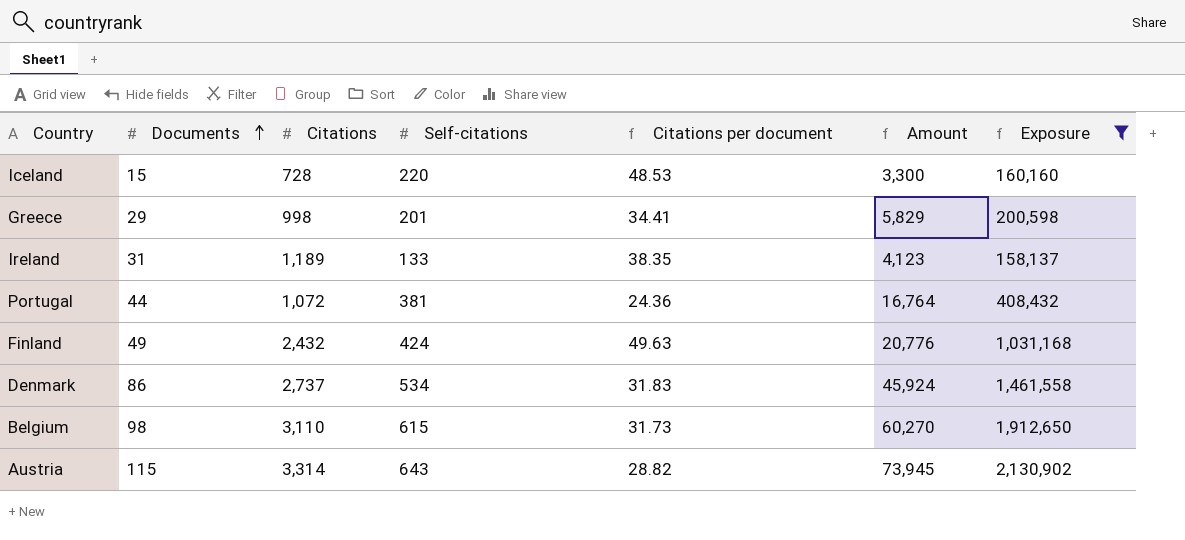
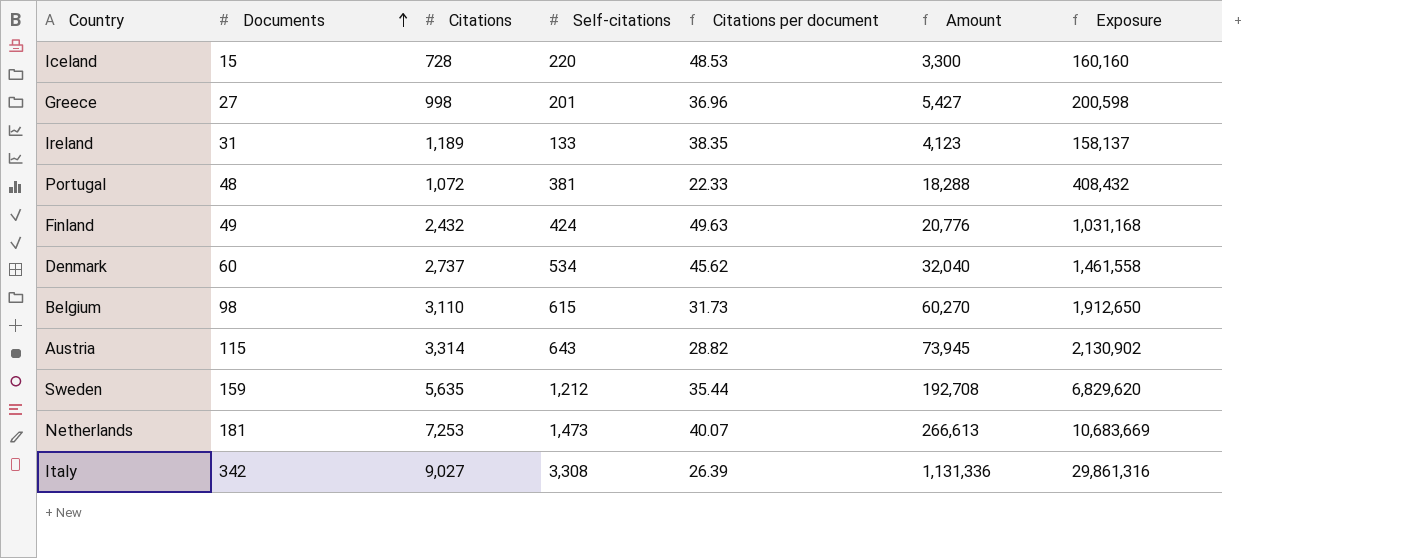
filter: Exposure <= 2,130,902 -> none
Greece | Documents: 29 -> 27
Greece | Citations per document: 34.41 -> 36.96
Greece | Amount: 5,829 -> 5,427
Portugal | Documents: 44 -> 48
Portugal | Citations per document: 24.36 -> 22.33
Portugal | Amount: 16,764 -> 18,288
Denmark | Documents: 86 -> 60
Denmark | Citations per document: 31.83 -> 45.62
Denmark | Amount: 45,924 -> 32,040

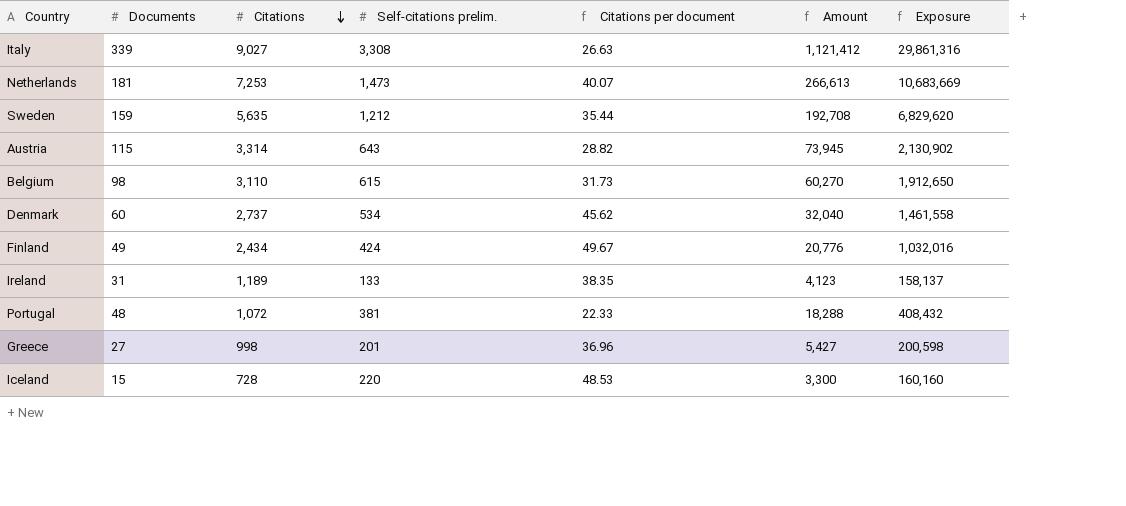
row order: Documents ascending -> Citations descending
column name: Self-citations -> Self-citations prelim.
Italy | Documents: 342 -> 339
Italy | Citations per document: 26.39 -> 26.63
Italy | Amount: 1,131,336 -> 1,121,412
Finland | Citations: 2,432 -> 2,434
Finland | Citations per document: 49.63 -> 49.67
Finland | Exposure: 1,031,168 -> 1,032,016

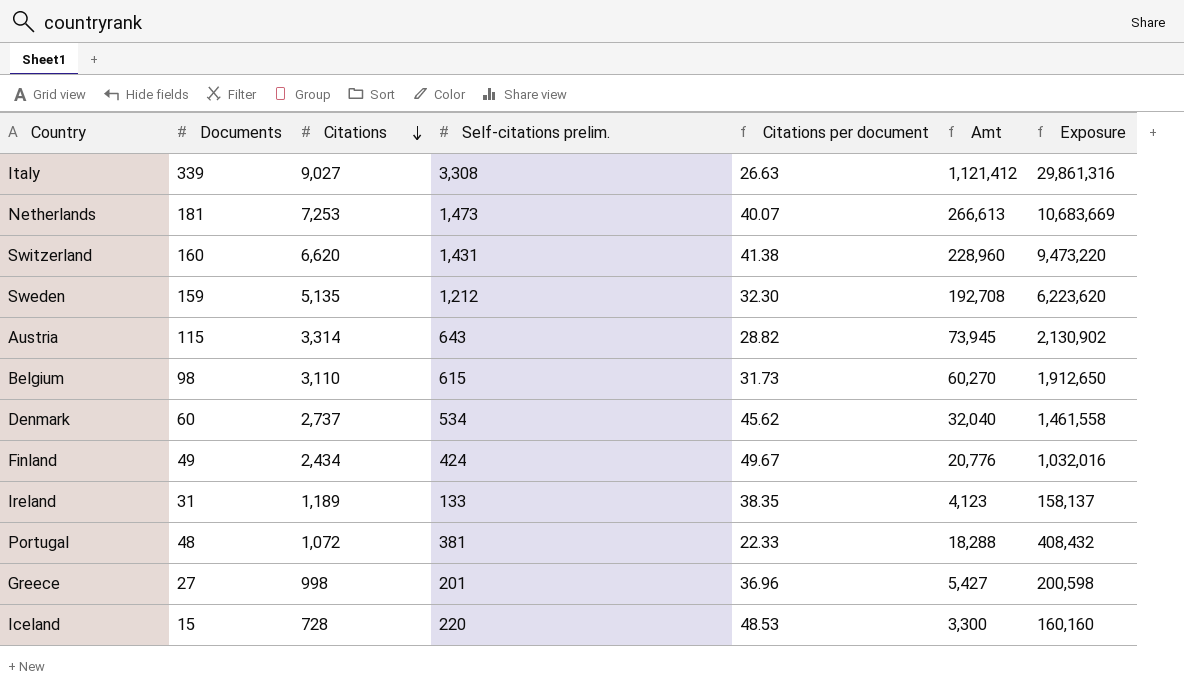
column name: Amount -> Amt
row Switzerland: none -> 160 | 6,620 | 1,431 | 41.38 | 228,960 | 9,473,220
Sweden | Citations: 5,635 -> 5,135
Sweden | Citations per document: 35.44 -> 32.30
Sweden | Exposure: 6,829,620 -> 6,223,620

